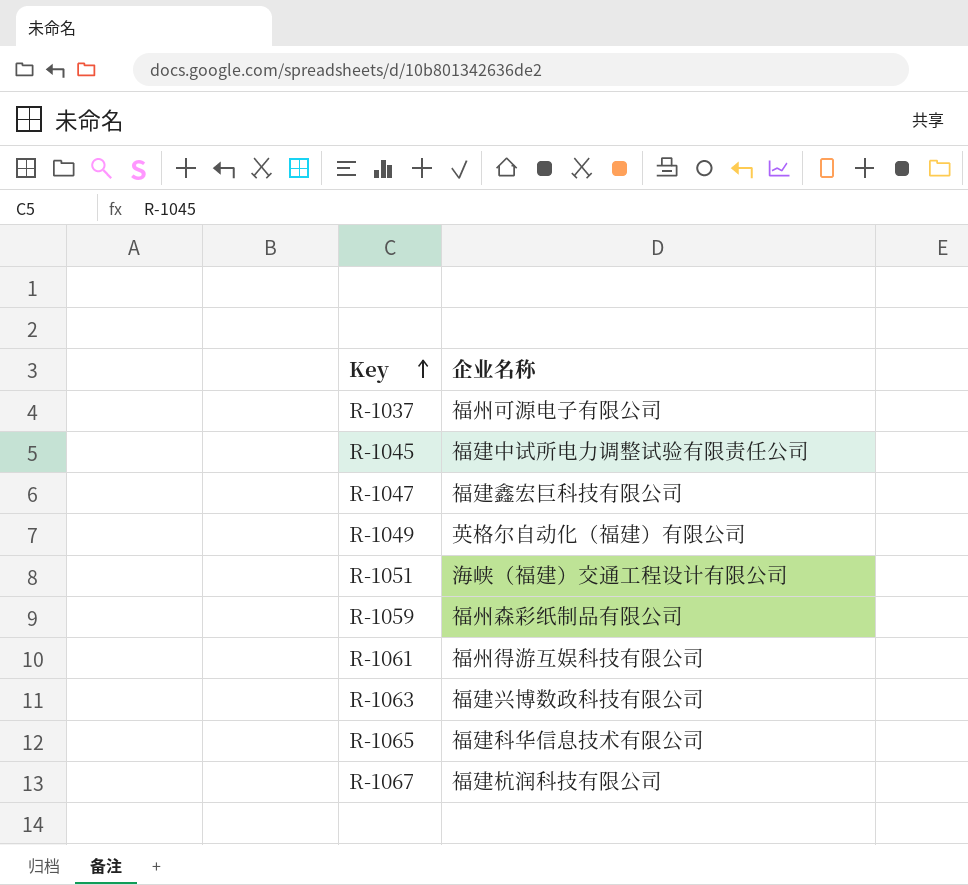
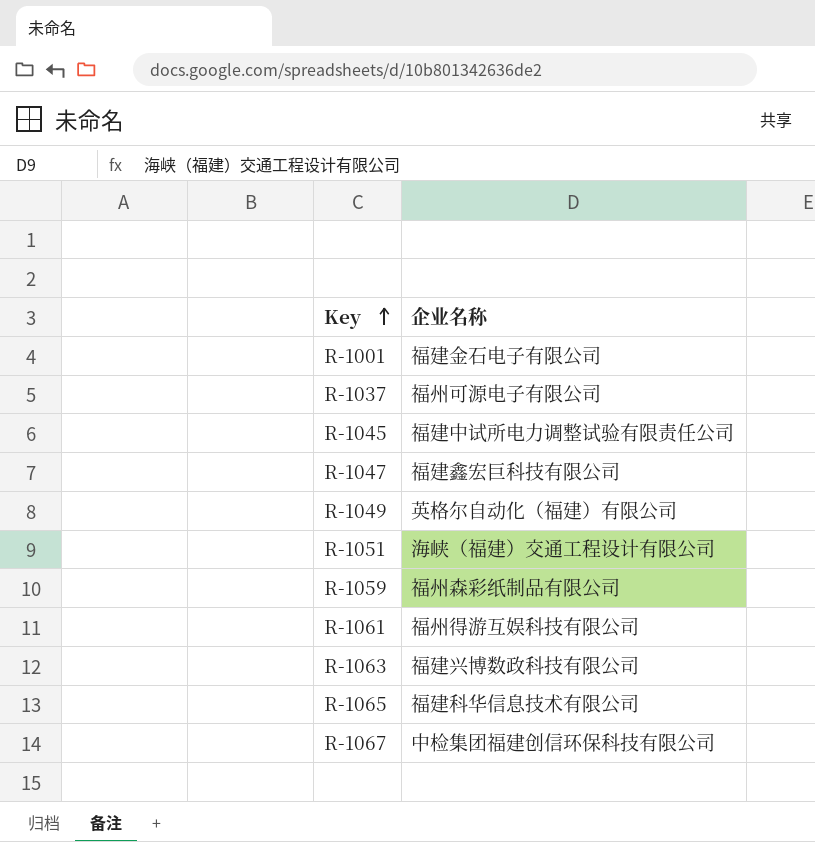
row R-1001: none -> 福建金石电子有限公司
R-1067 | 企业名称: 福建杭润科技有限公司 -> 中检集团福建创信环保科技有限公司

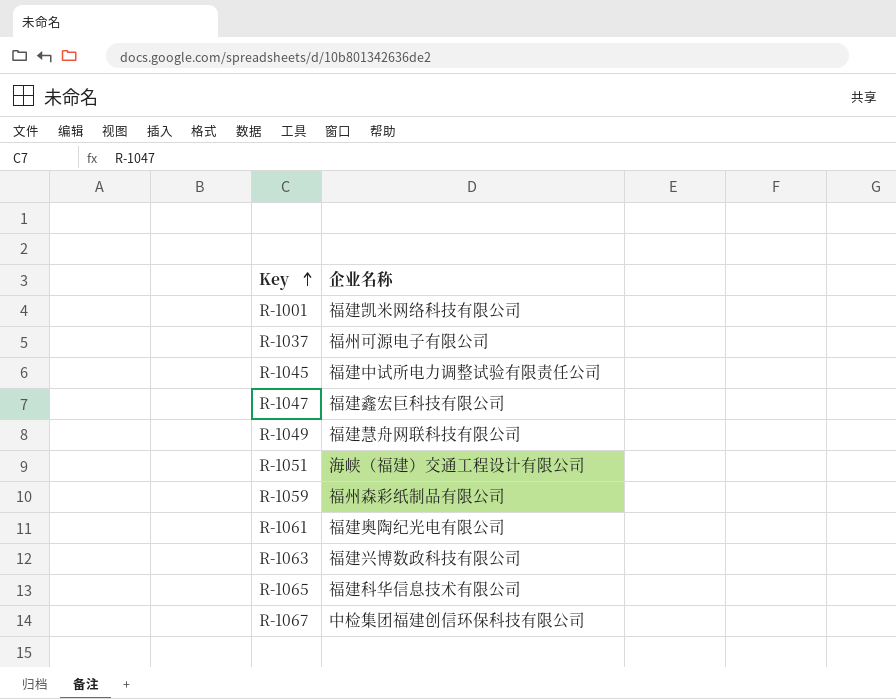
R-1001 | 企业名称: 福建金石电子有限公司 -> 福建凯米网络科技有限公司
R-1049 | 企业名称: 英格尔自动化（福建）有限公司 -> 福建慧舟网联科技有限公司
R-1061 | 企业名称: 福州得游互娱科技有限公司 -> 福建奥陶纪光电有限公司

